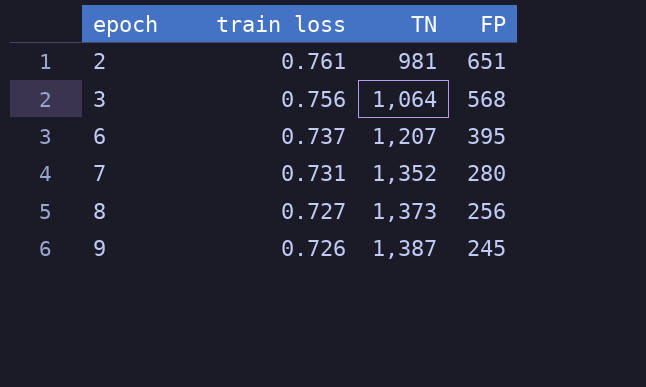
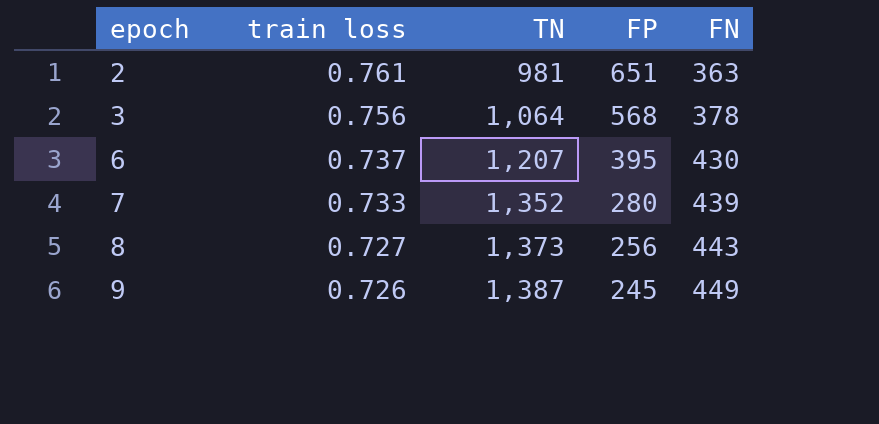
column FN | position: none -> 5
7 | train loss: 0.731 -> 0.733

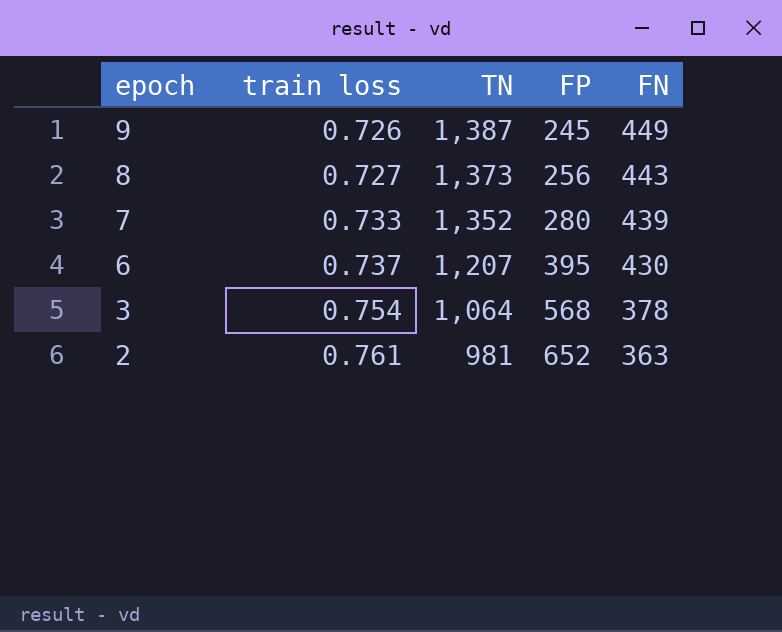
row order: epoch ascending -> epoch descending
3 | train loss: 0.756 -> 0.754
2 | FP: 651 -> 652

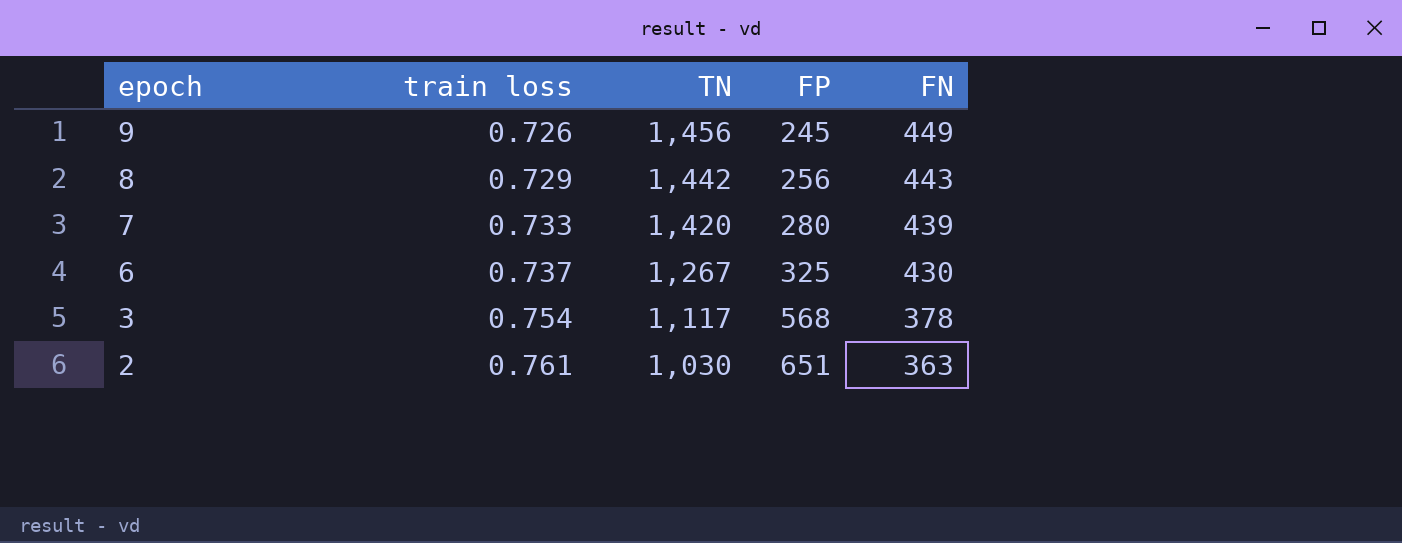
9 | TN: 1,387 -> 1,456
8 | train loss: 0.727 -> 0.729
8 | TN: 1,373 -> 1,442
7 | TN: 1,352 -> 1,420
6 | TN: 1,207 -> 1,267
6 | FP: 395 -> 325
3 | TN: 1,064 -> 1,117
2 | TN: 981 -> 1,030
2 | FP: 652 -> 651

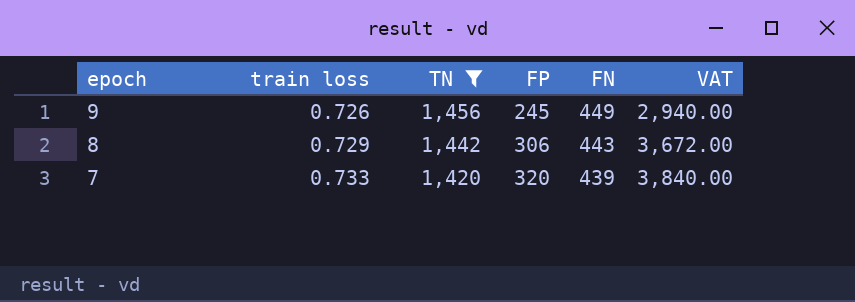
filter: none -> TN >= 1,420
column VAT | formula: none -> [FP] * 12
8 | FP: 256 -> 306
7 | FP: 280 -> 320

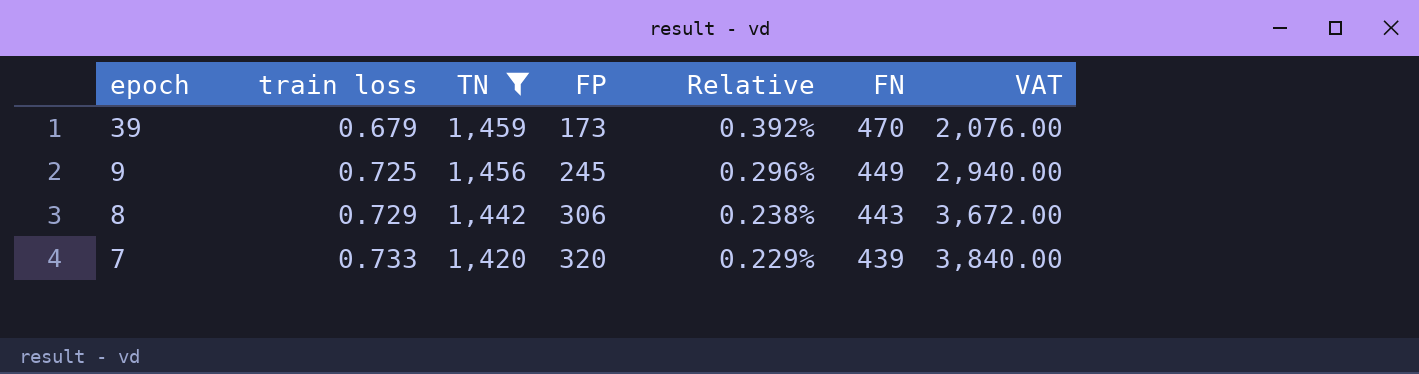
column Relative | formula: none -> [train loss] / [FP]
row 39: none -> 0.679 | 1,459 | 173 | 0.392% | 470 | 2,076.00
9 | train loss: 0.726 -> 0.725

